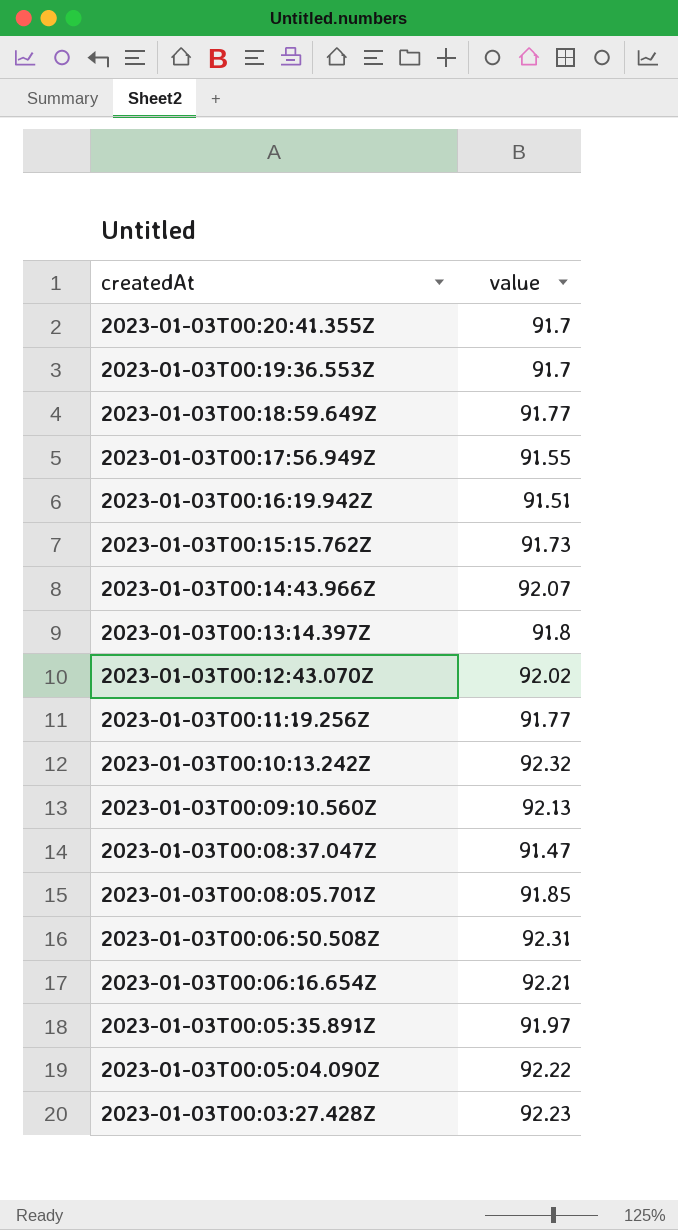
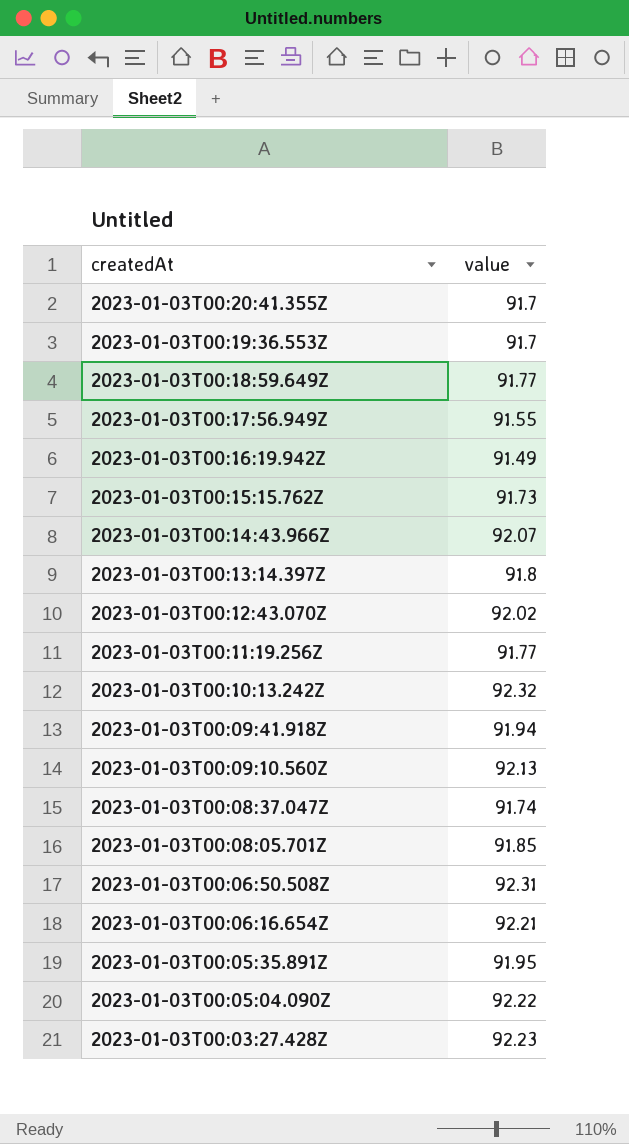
2023-01-03T00:16:19.942Z | value: 91.51 -> 91.49
row 2023-01-03T00:09:41.918Z: none -> 91.94
2023-01-03T00:08:37.047Z | value: 91.47 -> 91.74
2023-01-03T00:05:35.891Z | value: 91.97 -> 91.95

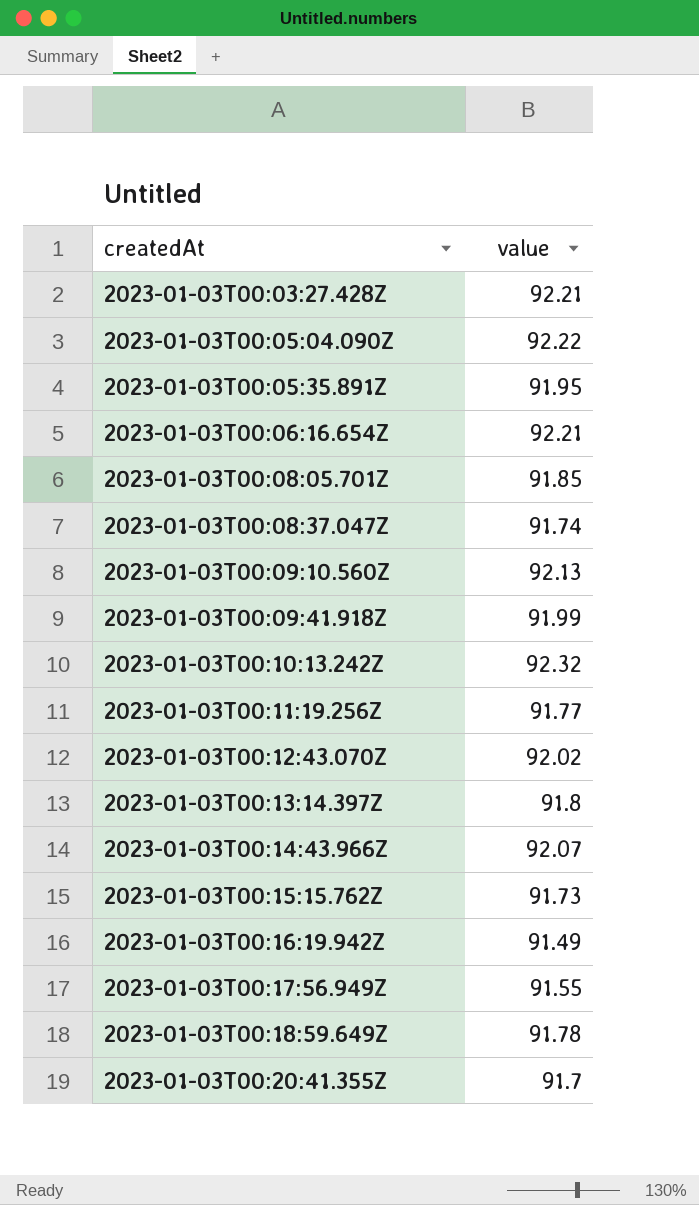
row order: createdAt descending -> createdAt ascending
row 2023-01-03T00:19:36.553Z: 91.7 -> none
row 2023-01-03T00:06:50.508Z: 92.31 -> none
2023-01-03T00:03:27.428Z | value: 92.23 -> 92.21
2023-01-03T00:09:41.918Z | value: 91.94 -> 91.99
2023-01-03T00:18:59.649Z | value: 91.77 -> 91.78

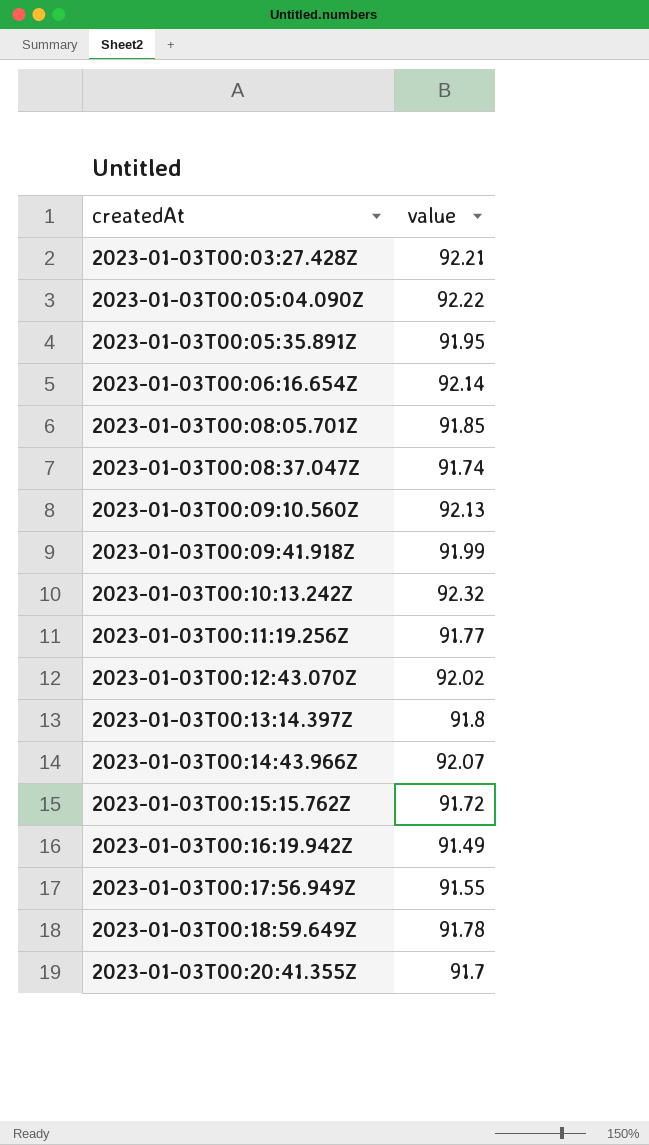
2023-01-03T00:06:16.654Z | value: 92.21 -> 92.14
2023-01-03T00:15:15.762Z | value: 91.73 -> 91.72

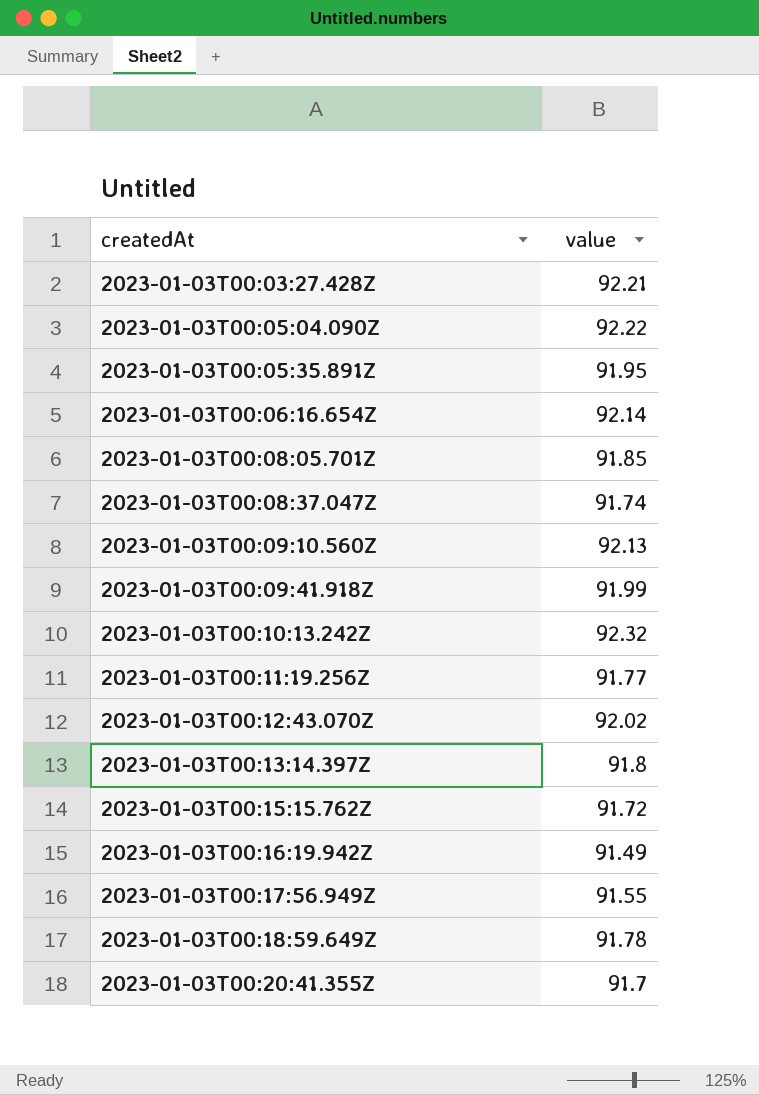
row 2023-01-03T00:14:43.966Z: 92.07 -> none

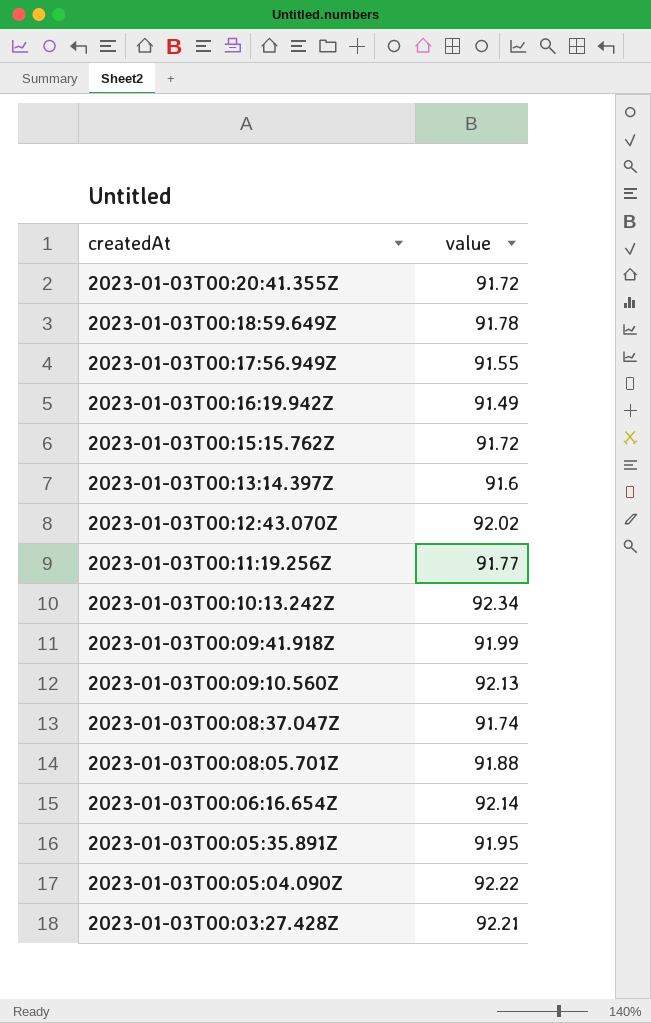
row order: createdAt ascending -> createdAt descending
2023-01-03T00:20:41.355Z | value: 91.7 -> 91.72
2023-01-03T00:13:14.397Z | value: 91.8 -> 91.6
2023-01-03T00:10:13.242Z | value: 92.32 -> 92.34
2023-01-03T00:08:05.701Z | value: 91.85 -> 91.88

